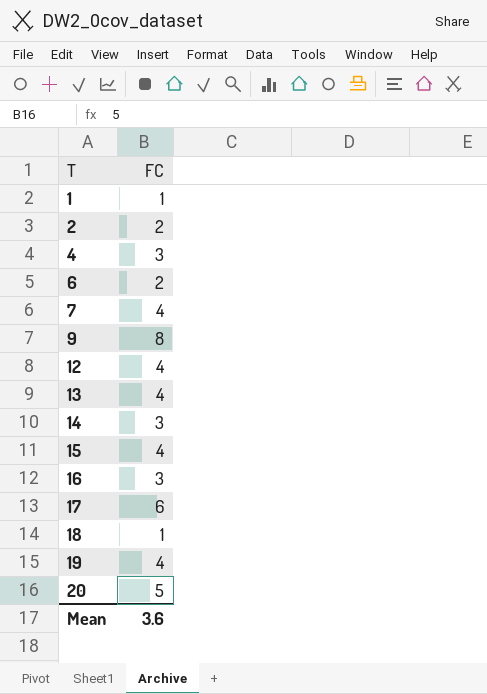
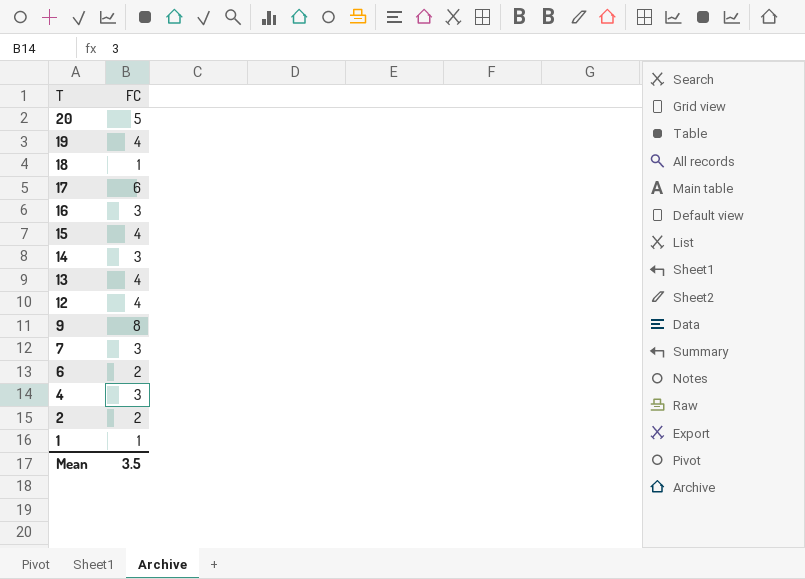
row order: T ascending -> T descending
7 | FC: 4 -> 3
Mean | FC: 3.6 -> 3.5

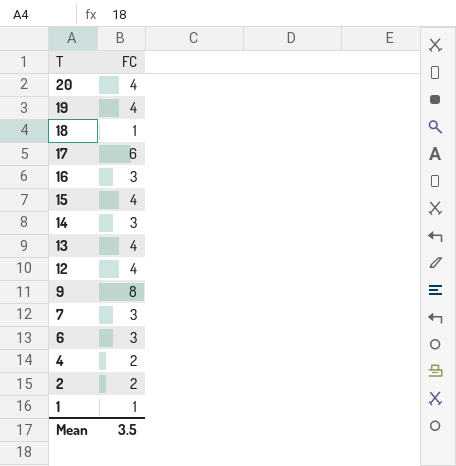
20 | FC: 5 -> 4
6 | FC: 2 -> 3
4 | FC: 3 -> 2

